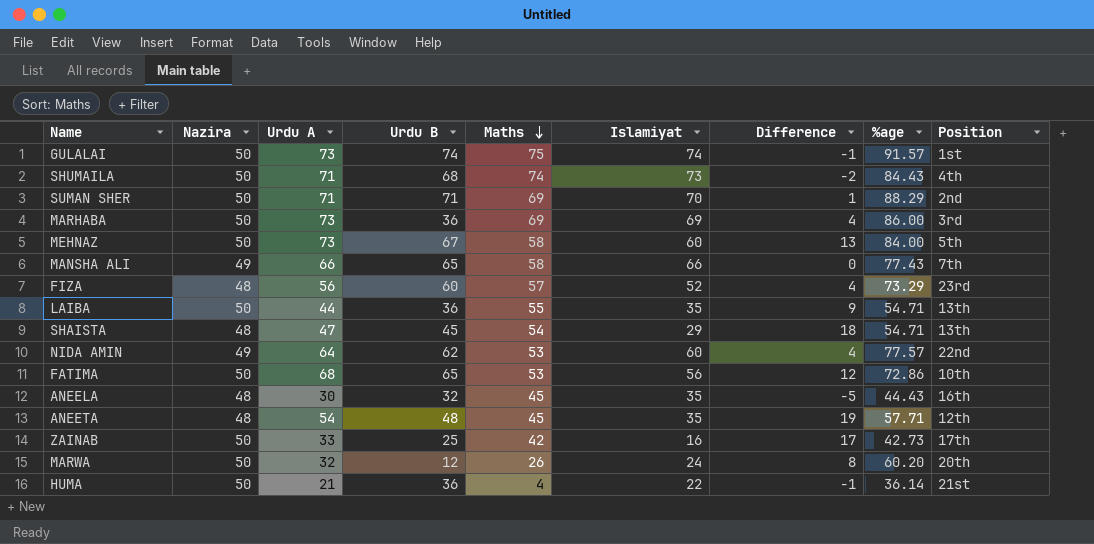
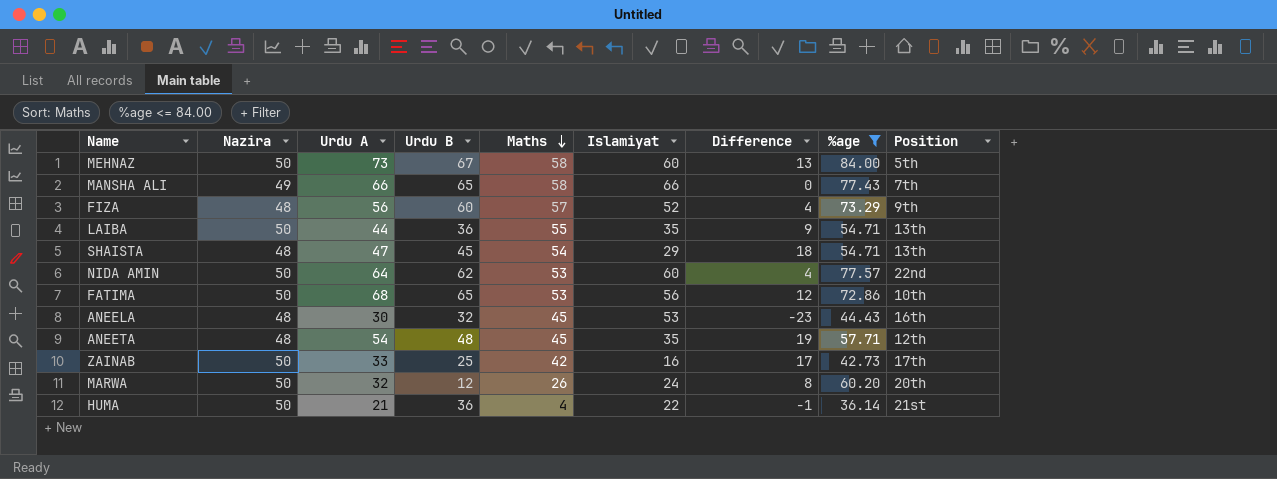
filter: none -> %age <= 84.00
FIZA | Position: 23rd -> 9th
NIDA AMIN | Nazira: 49 -> 50
ANEELA | Islamiyat: 35 -> 53
ANEELA | Difference: -5 -> -23

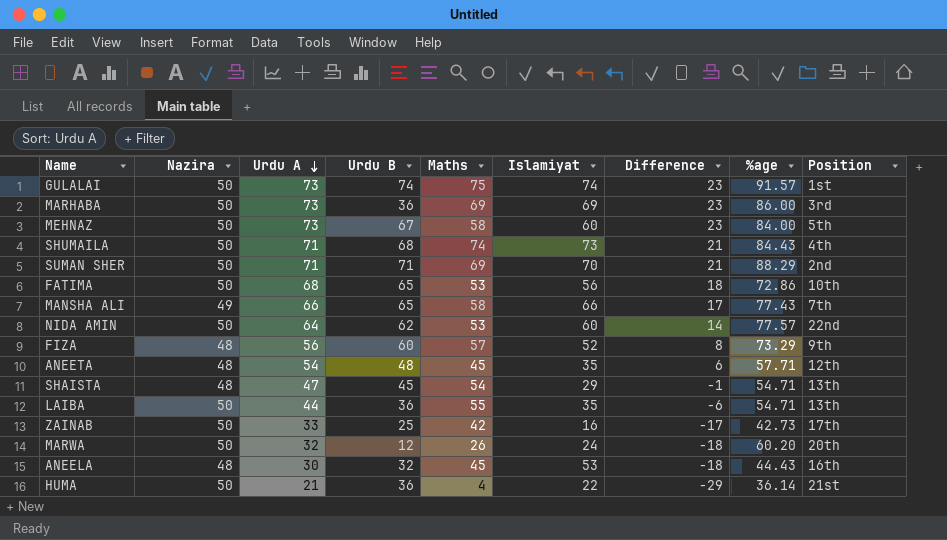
filter: %age <= 84.00 -> none
row order: Maths descending -> Urdu A descending
column Difference | formula: [Urdu A] - [Islamiyat] -> [Urdu A] - [Nazira]

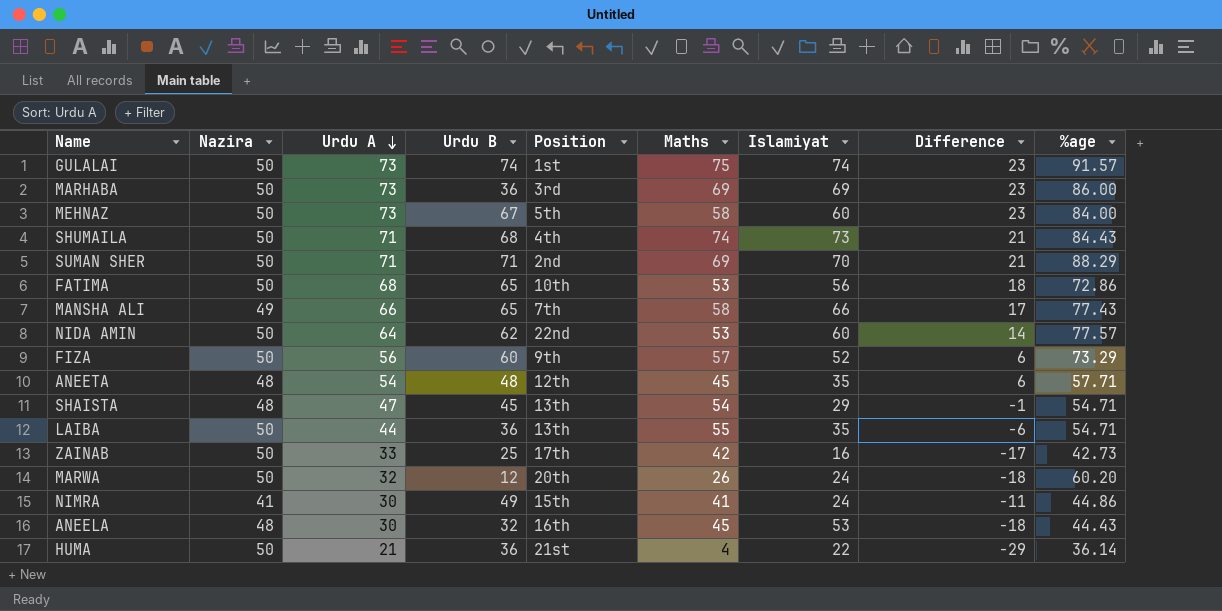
column Position | position: 9 -> 5
FIZA | Nazira: 48 -> 50
FIZA | Difference: 8 -> 6
row NIMRA: none -> 41 | 30 | 49 | 15th | 41 | 24 | -11 | 44.86

